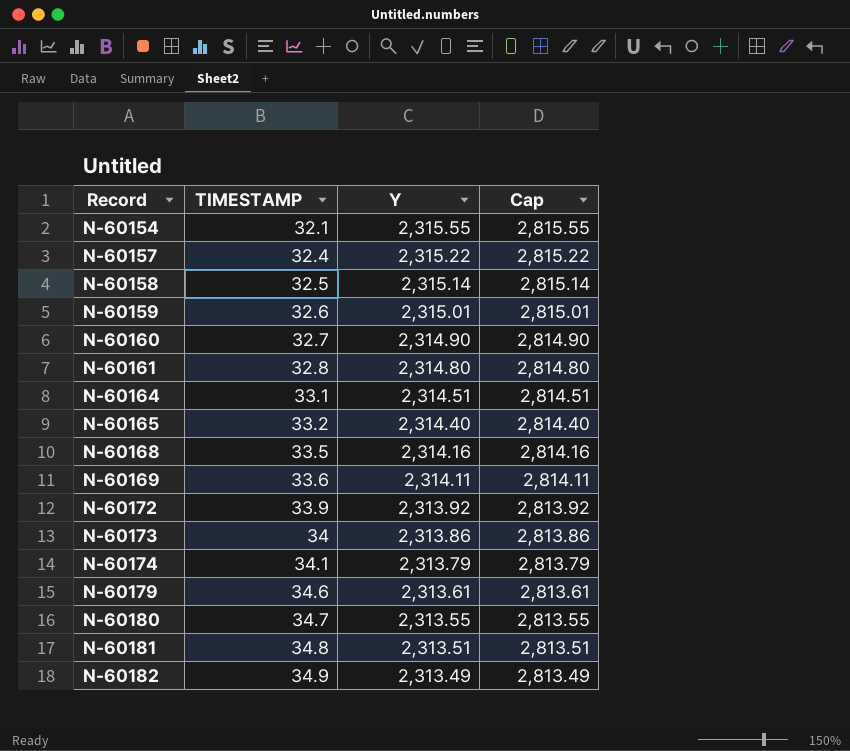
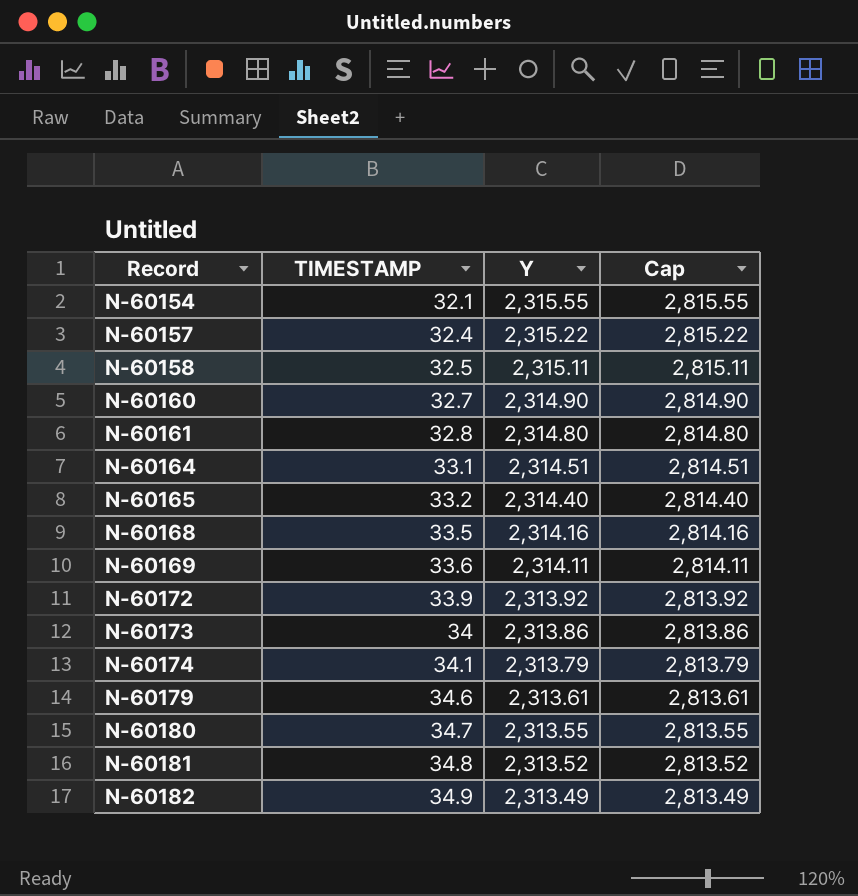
row N-60159: 32.6 | 2,315.01 | 2,815.01 -> none
N-60158 | Y: 2,315.14 -> 2,315.11
N-60158 | Cap: 2,815.14 -> 2,815.11
N-60181 | Y: 2,313.51 -> 2,313.52
N-60181 | Cap: 2,813.51 -> 2,813.52

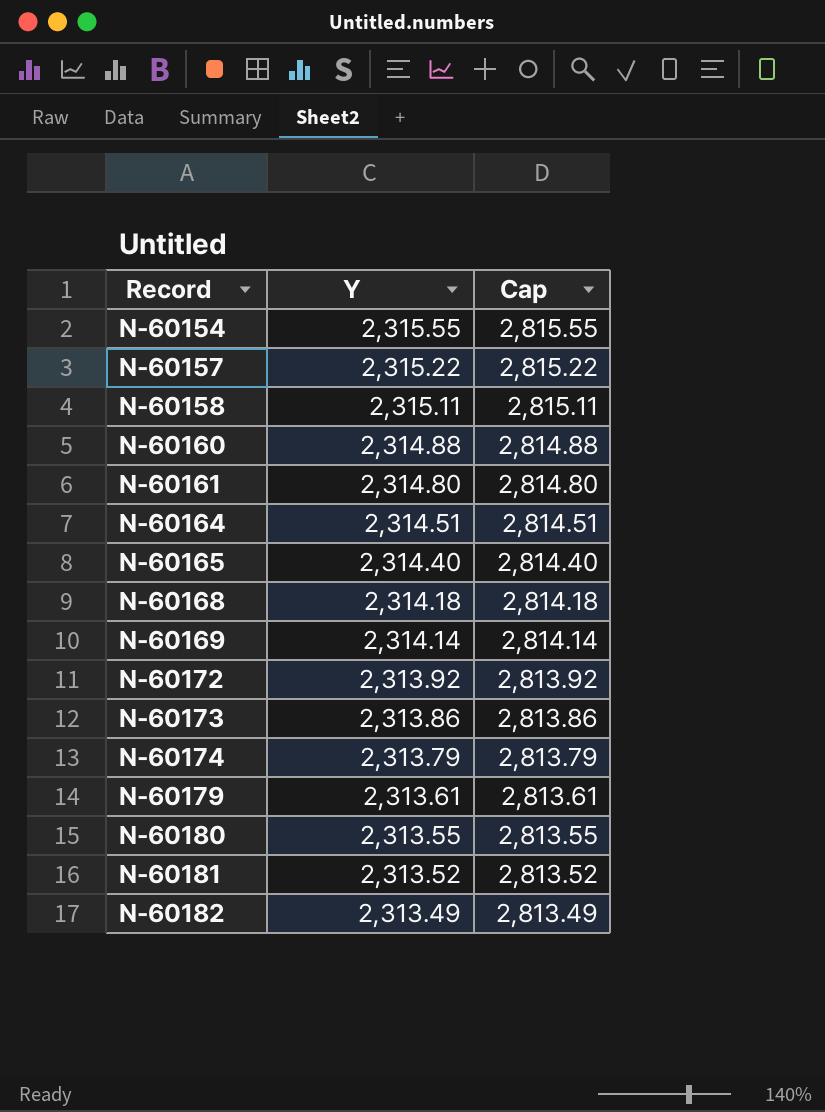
column TIMESTAMP | position: 2 -> none
N-60160 | Y: 2,314.90 -> 2,314.88
N-60160 | Cap: 2,814.90 -> 2,814.88
N-60168 | Y: 2,314.16 -> 2,314.18
N-60168 | Cap: 2,814.16 -> 2,814.18
N-60169 | Y: 2,314.11 -> 2,314.14
N-60169 | Cap: 2,814.11 -> 2,814.14

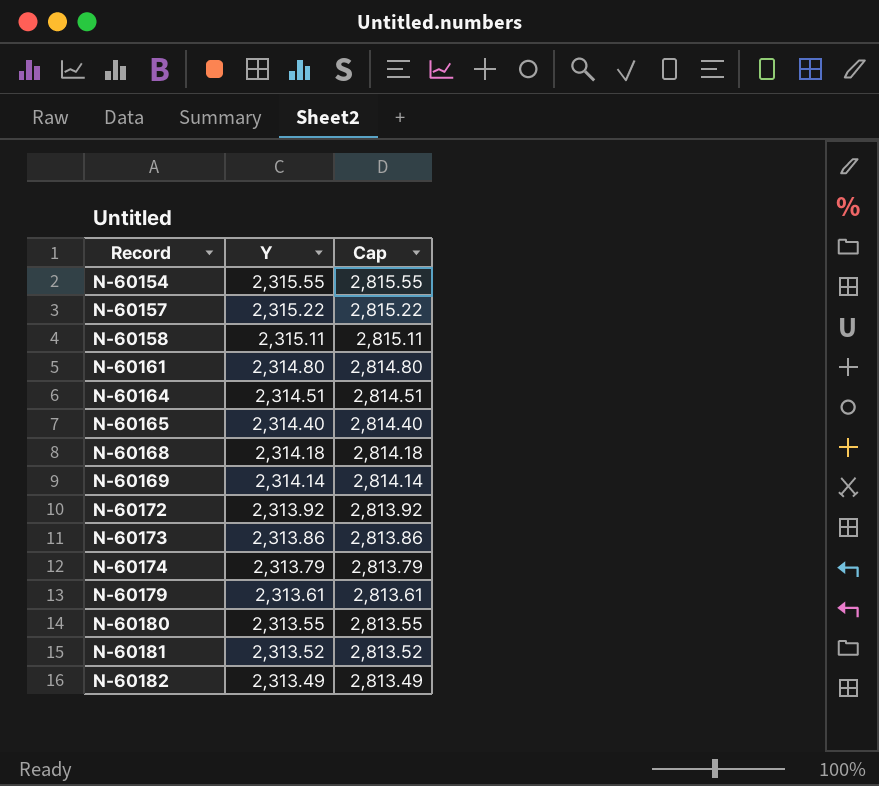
row N-60160: 2,314.88 | 2,814.88 -> none

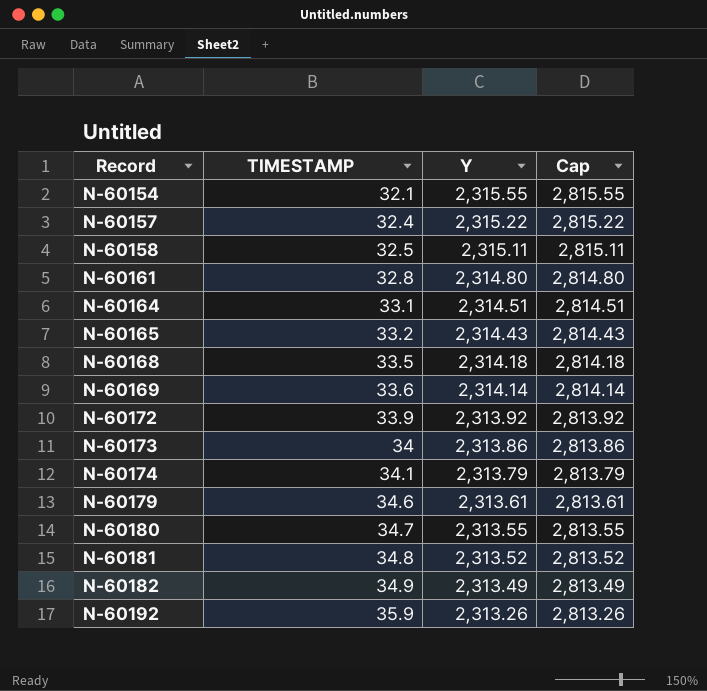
column TIMESTAMP | position: none -> 2
N-60165 | Y: 2,314.40 -> 2,314.43
N-60165 | Cap: 2,814.40 -> 2,814.43
row N-60192: none -> 35.9 | 2,313.26 | 2,813.26

